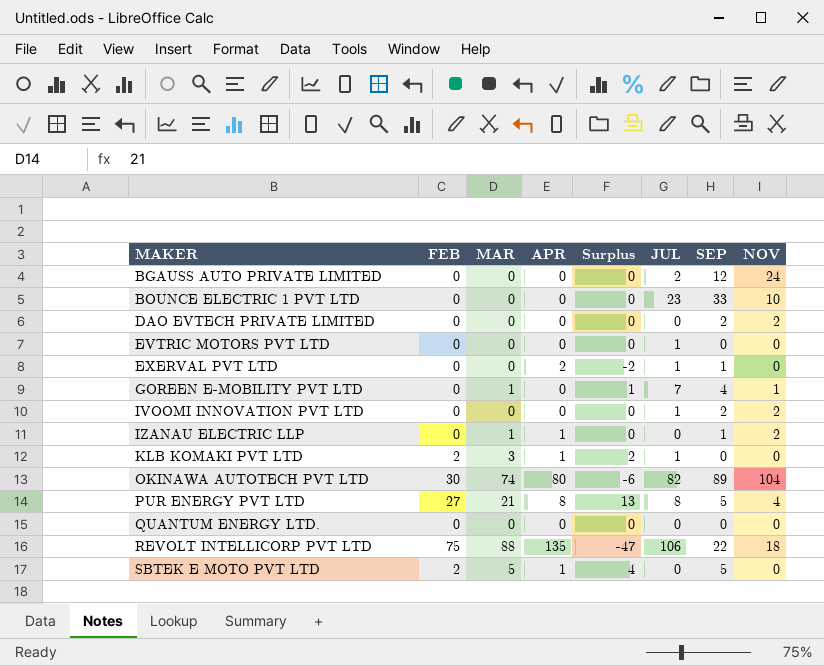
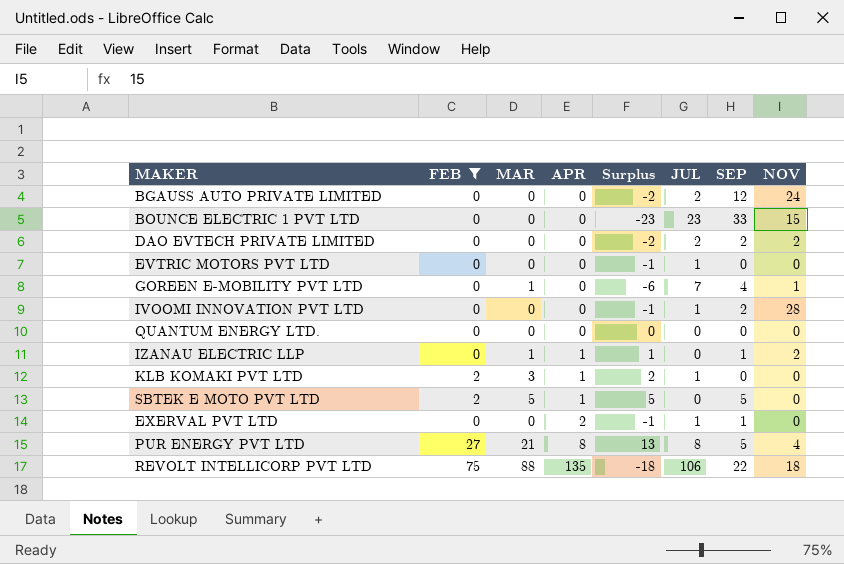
filter: none -> FEB != 30
row order: MAKER ascending -> APR ascending
column Surplus | formula: [MAR] - [APR] -> [MAR] - [JUL]
BOUNCE ELECTRIC 1 PVT LTD | NOV: 10 -> 15
DAO EVTECH PRIVATE LIMITED | JUL: 0 -> 2
IVOOMI INNOVATION PVT LTD | NOV: 2 -> 28

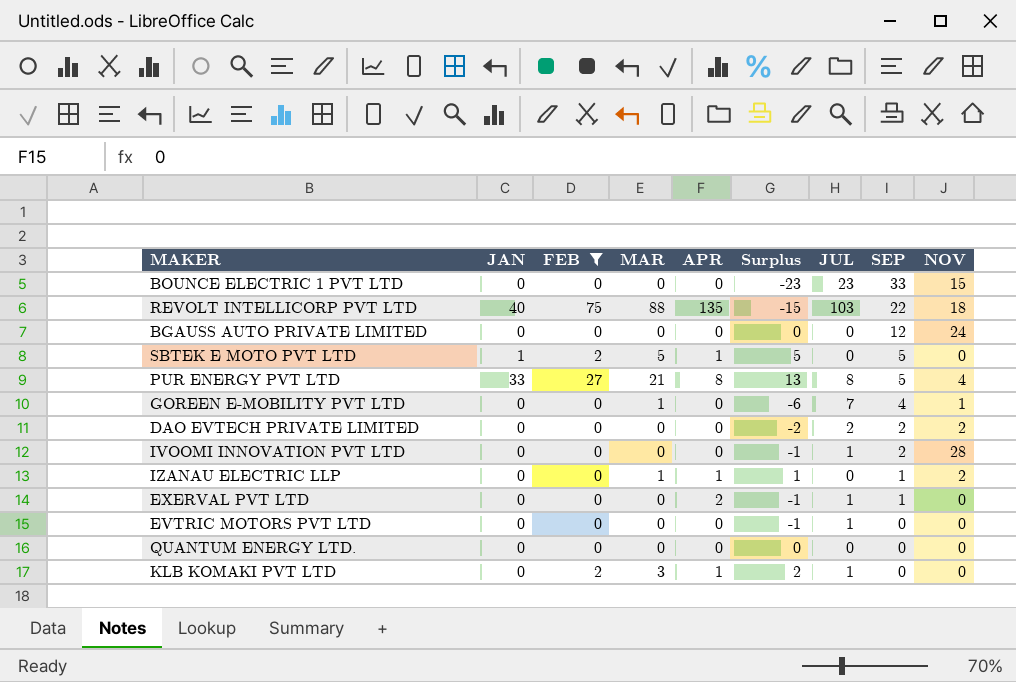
row order: APR ascending -> SEP descending
column JAN | position: none -> 2
REVOLT INTELLICORP PVT LTD | Surplus: -18 -> -15
REVOLT INTELLICORP PVT LTD | JUL: 106 -> 103
BGAUSS AUTO PRIVATE LIMITED | Surplus: -2 -> 0
BGAUSS AUTO PRIVATE LIMITED | JUL: 2 -> 0

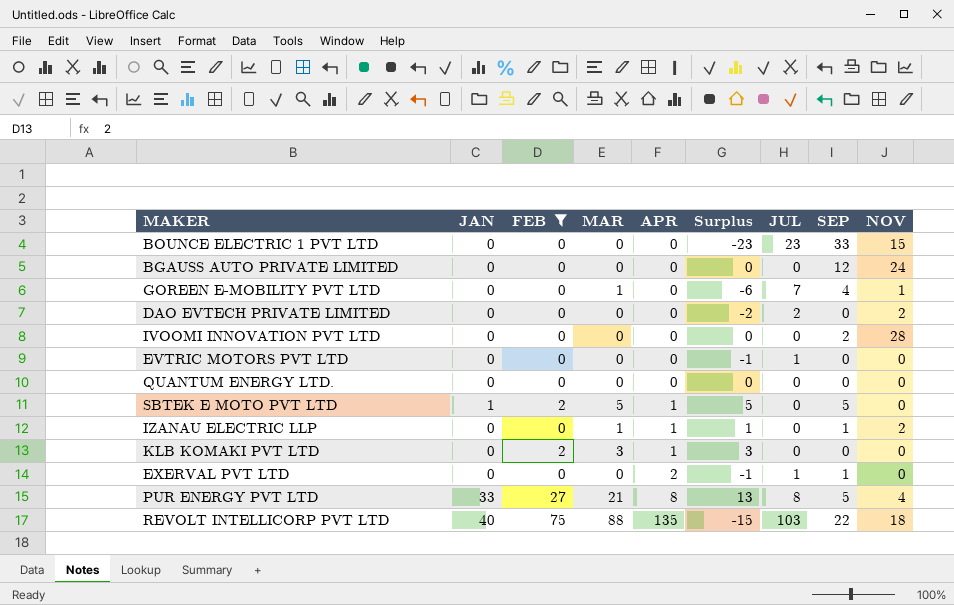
row order: SEP descending -> APR ascending
DAO EVTECH PRIVATE LIMITED | SEP: 2 -> 0
IVOOMI INNOVATION PVT LTD | Surplus: -1 -> 0
IVOOMI INNOVATION PVT LTD | JUL: 1 -> 0
KLB KOMAKI PVT LTD | Surplus: 2 -> 3
KLB KOMAKI PVT LTD | JUL: 1 -> 0

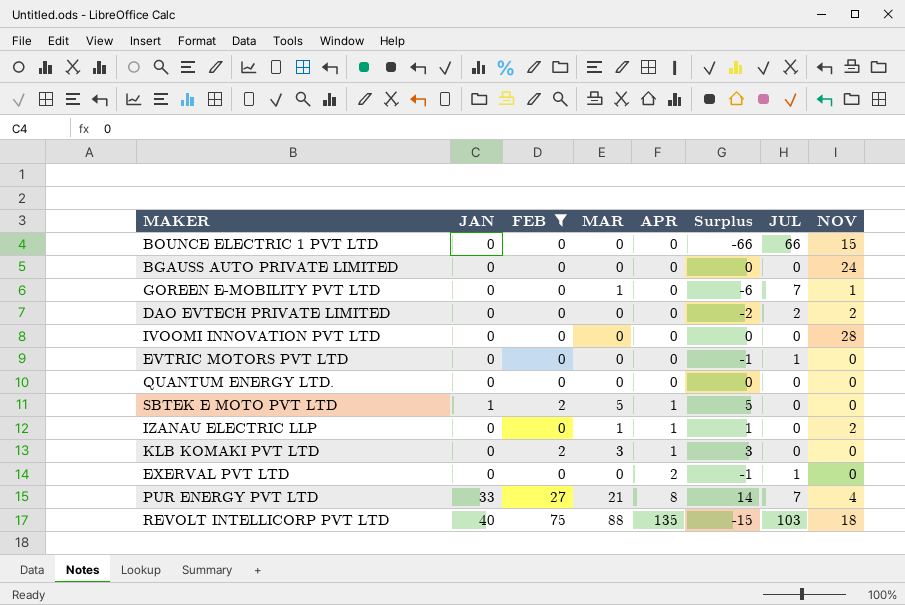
column SEP | position: 8 -> none
BOUNCE ELECTRIC 1 PVT LTD | Surplus: -23 -> -66
BOUNCE ELECTRIC 1 PVT LTD | JUL: 23 -> 66
PUR ENERGY PVT LTD | Surplus: 13 -> 14
PUR ENERGY PVT LTD | JUL: 8 -> 7

